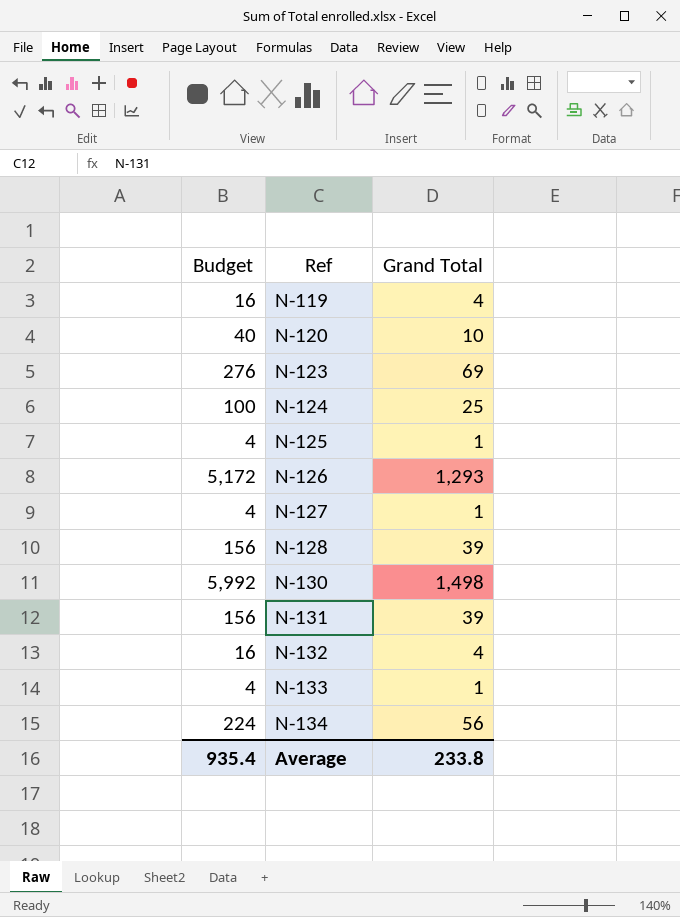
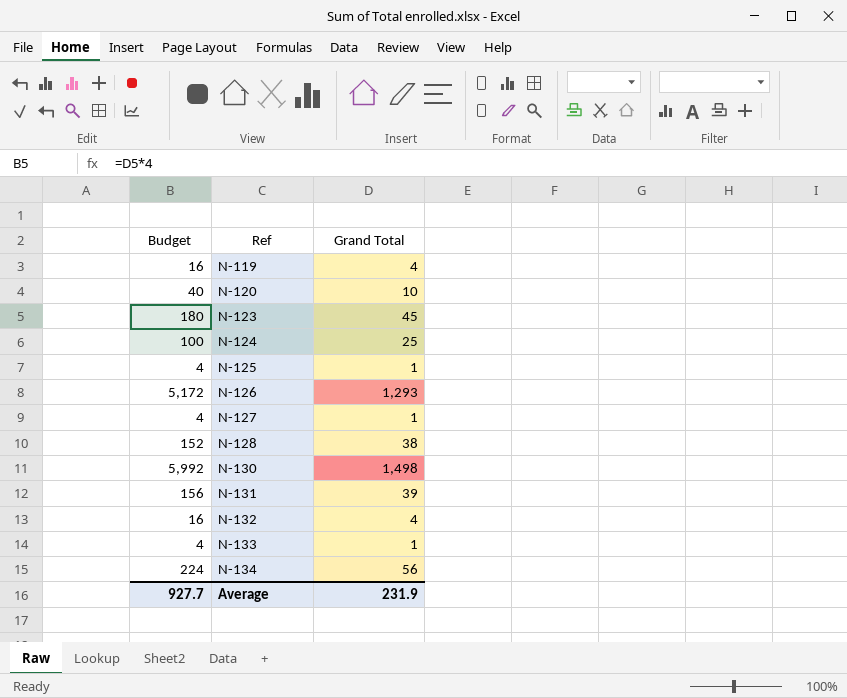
N-123 | Budget: 276 -> 180
N-123 | Grand Total: 69 -> 45
N-128 | Budget: 156 -> 152
N-128 | Grand Total: 39 -> 38
Average | Budget: 935.4 -> 927.7
Average | Grand Total: 233.8 -> 231.9

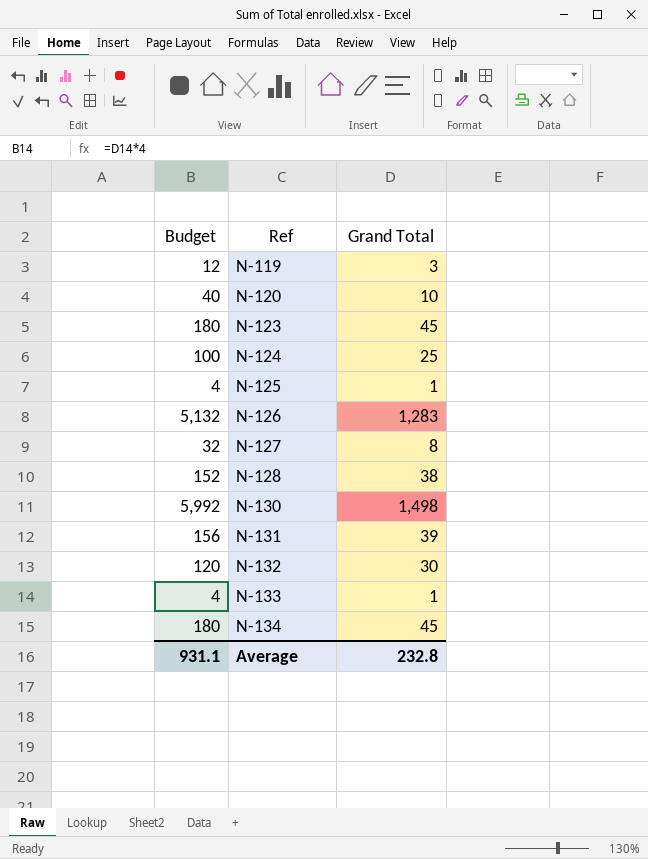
N-119 | Budget: 16 -> 12
N-119 | Grand Total: 4 -> 3
N-126 | Budget: 5,172 -> 5,132
N-126 | Grand Total: 1,293 -> 1,283
N-127 | Budget: 4 -> 32
N-127 | Grand Total: 1 -> 8
N-132 | Budget: 16 -> 120
N-132 | Grand Total: 4 -> 30
N-134 | Budget: 224 -> 180
N-134 | Grand Total: 56 -> 45
Average | Budget: 927.7 -> 931.1
Average | Grand Total: 231.9 -> 232.8

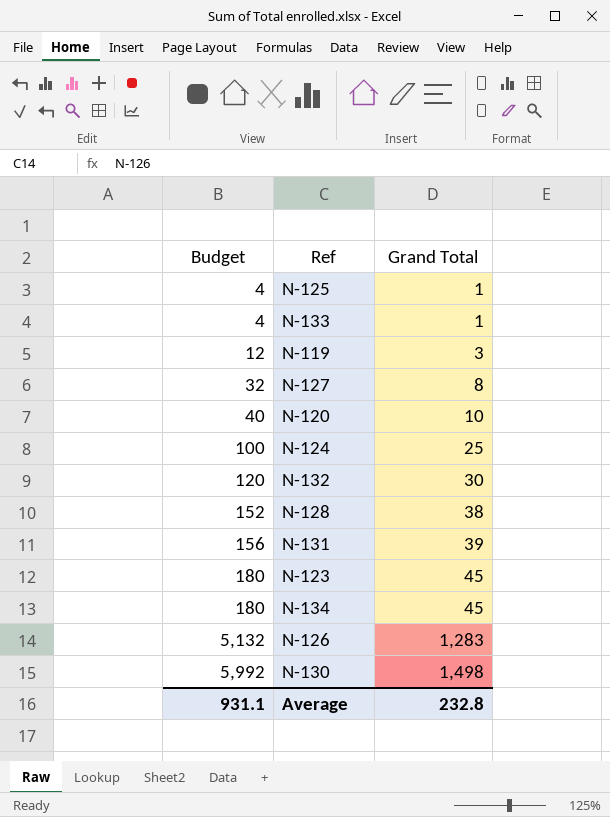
row order: Ref ascending -> Budget ascending

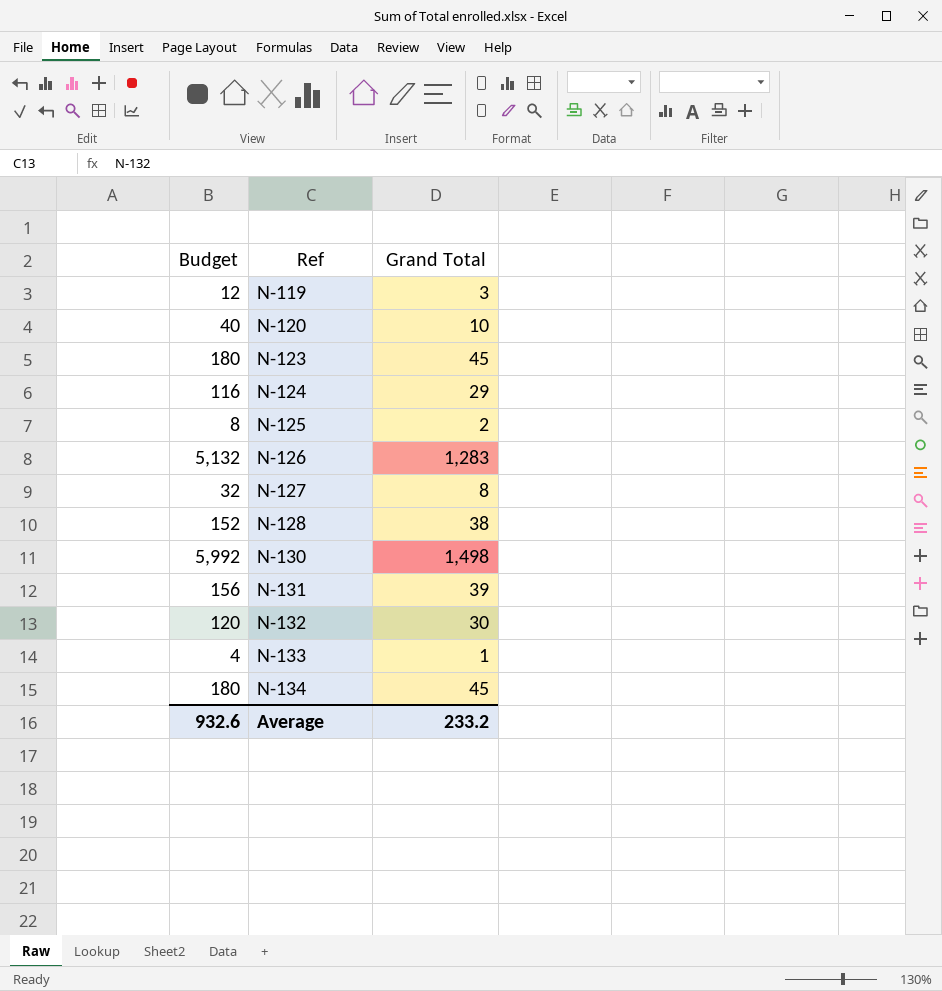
row order: Budget ascending -> Ref ascending
N-124 | Budget: 100 -> 116
N-124 | Grand Total: 25 -> 29
N-125 | Budget: 4 -> 8
N-125 | Grand Total: 1 -> 2
Average | Budget: 931.1 -> 932.6
Average | Grand Total: 232.8 -> 233.2

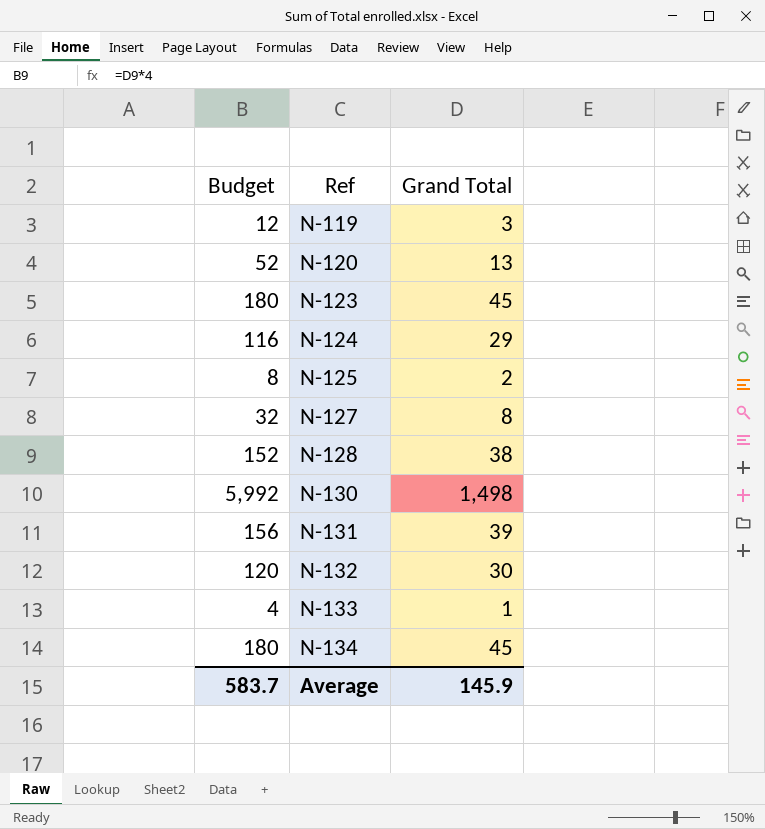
row N-126: 5,132 | 1,283 -> none
N-120 | Budget: 40 -> 52
N-120 | Grand Total: 10 -> 13
Average | Budget: 932.6 -> 583.7
Average | Grand Total: 233.2 -> 145.9

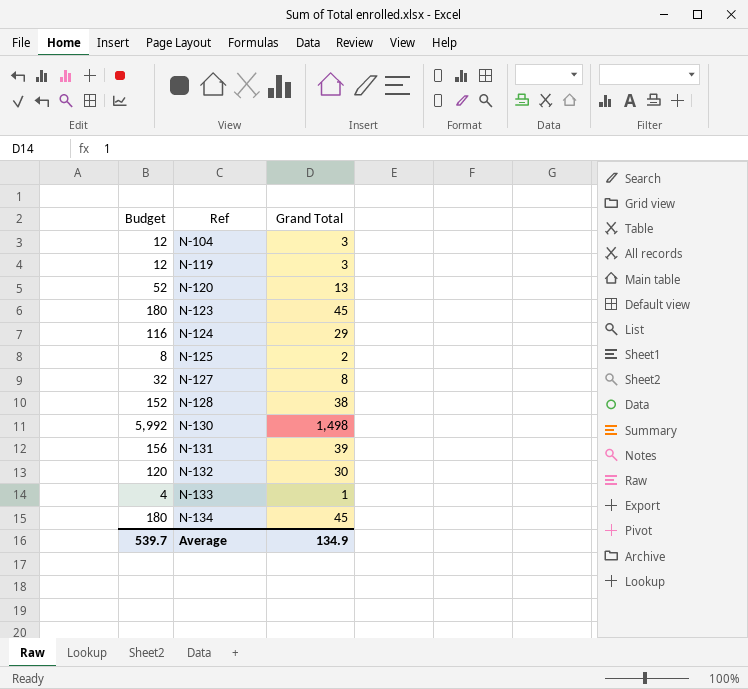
row N-104: none -> 12 | 3
Average | Budget: 583.7 -> 539.7
Average | Grand Total: 145.9 -> 134.9

